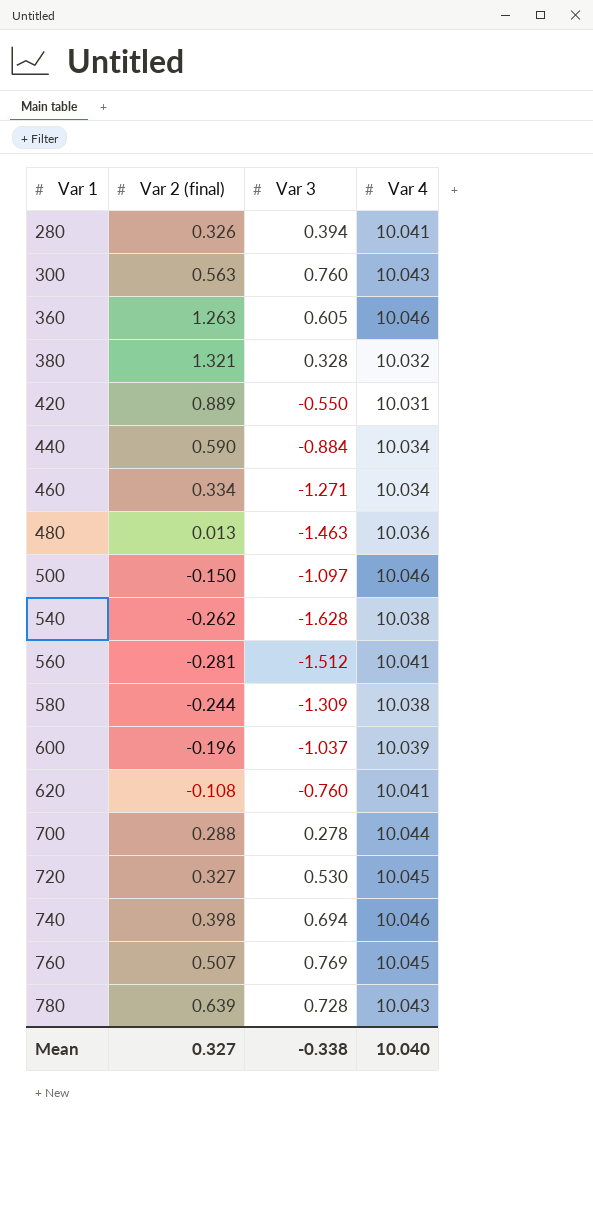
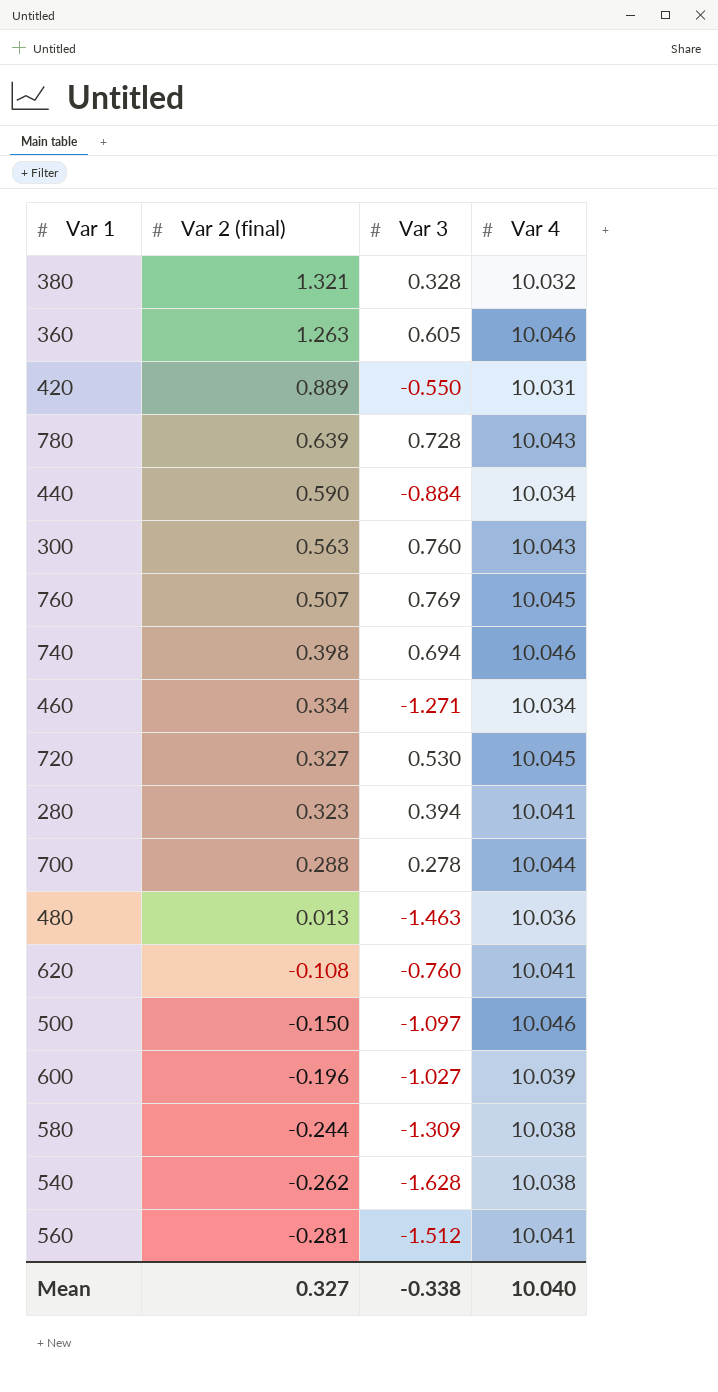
row order: Var 1 ascending -> Var 2 (final) descending
280 | Var 2 (final): 0.326 -> 0.323
600 | Var 3: -1.037 -> -1.027

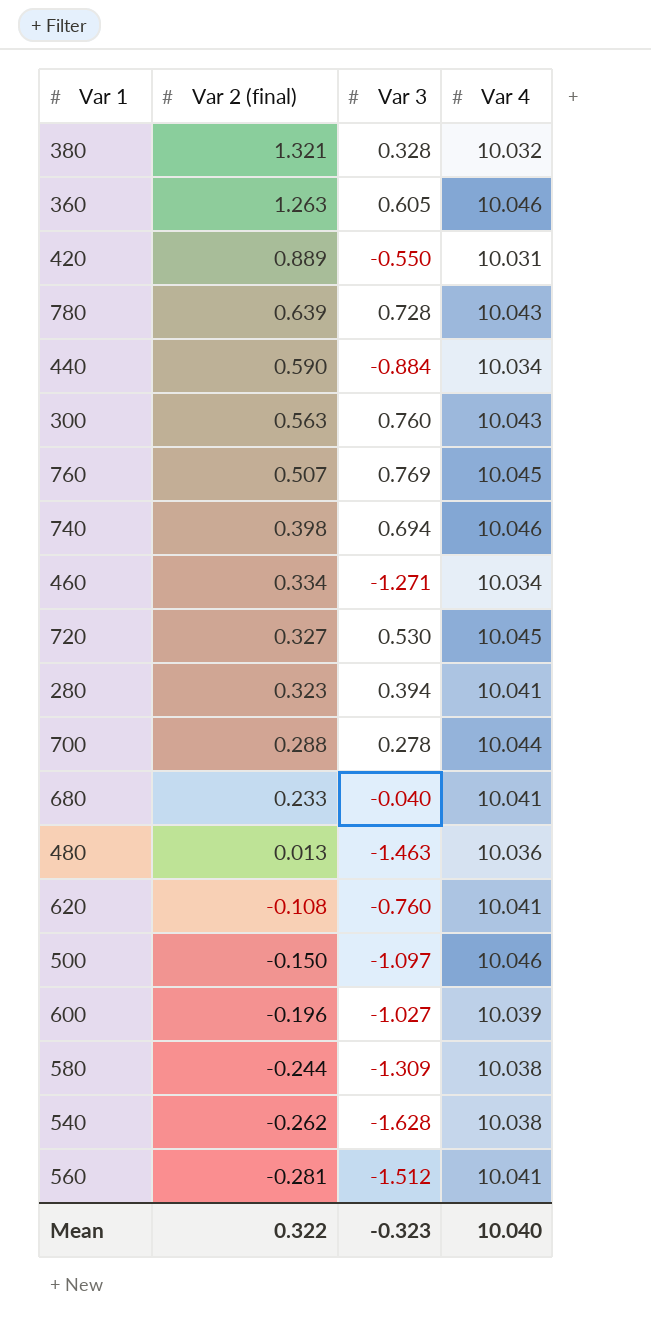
row 680: none -> 0.233 | -0.040 | 10.041
Mean | Var 2 (final): 0.327 -> 0.322
Mean | Var 3: -0.338 -> -0.323

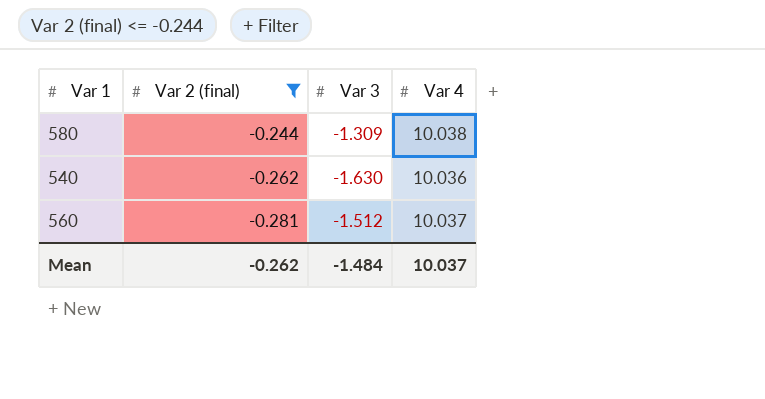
filter: none -> Var 2 (final) <= -0.244
540 | Var 3: -1.628 -> -1.630
540 | Var 4: 10.038 -> 10.036
560 | Var 4: 10.041 -> 10.037
Mean | Var 2 (final): 0.322 -> -0.262
Mean | Var 3: -0.323 -> -1.484
Mean | Var 4: 10.040 -> 10.037

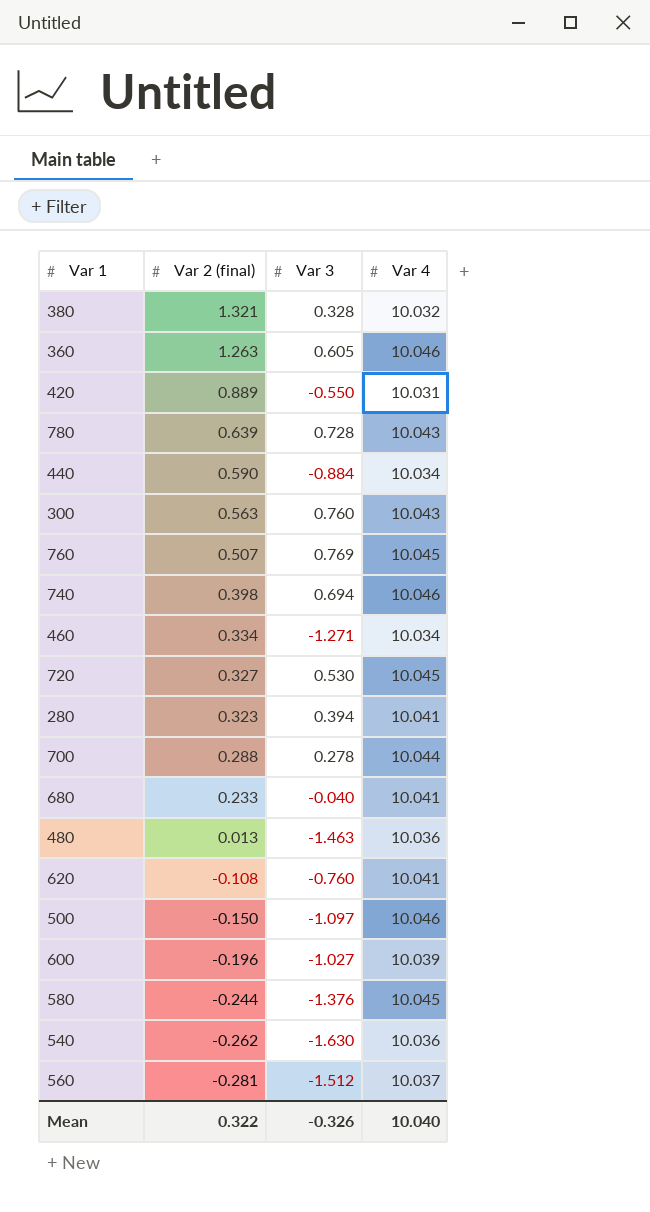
filter: Var 2 (final) <= -0.244 -> none
580 | Var 3: -1.309 -> -1.376
580 | Var 4: 10.038 -> 10.045
Mean | Var 2 (final): -0.262 -> 0.322
Mean | Var 3: -1.484 -> -0.326
Mean | Var 4: 10.037 -> 10.040

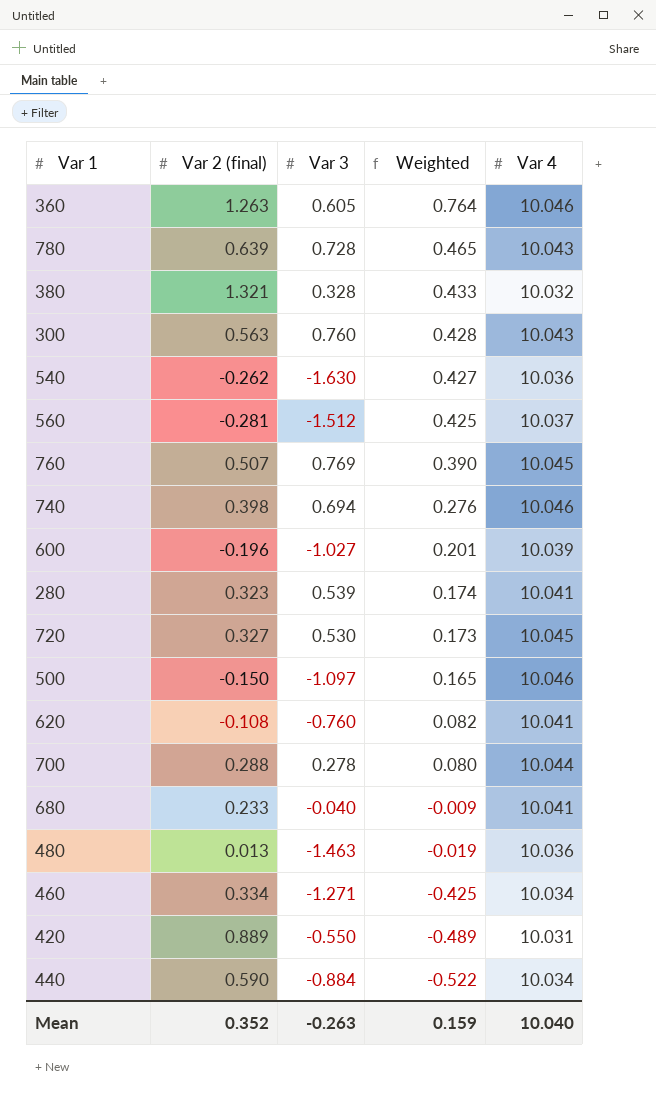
row order: Var 2 (final) descending -> Weighted descending
column Weighted | formula: none -> [Var 2 (final)] * [Var 3]
row 580: -0.244 | -1.376 | 10.045 -> none
280 | Var 3: 0.394 -> 0.539
Mean | Var 2 (final): 0.322 -> 0.352
Mean | Var 3: -0.326 -> -0.263

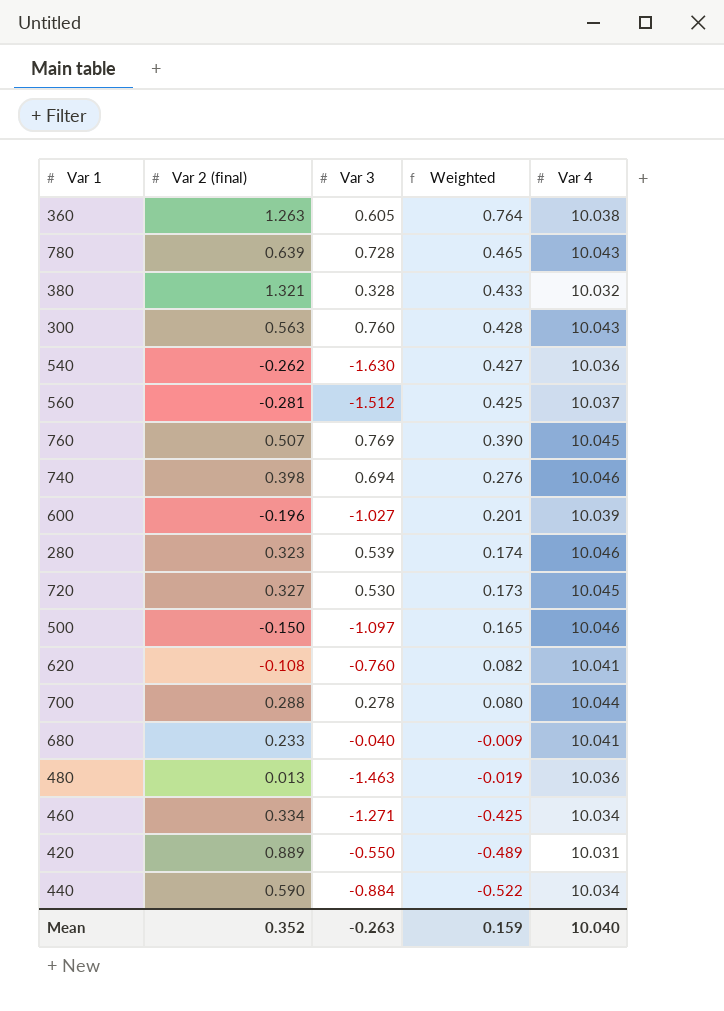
360 | Var 4: 10.046 -> 10.038
280 | Var 4: 10.041 -> 10.046

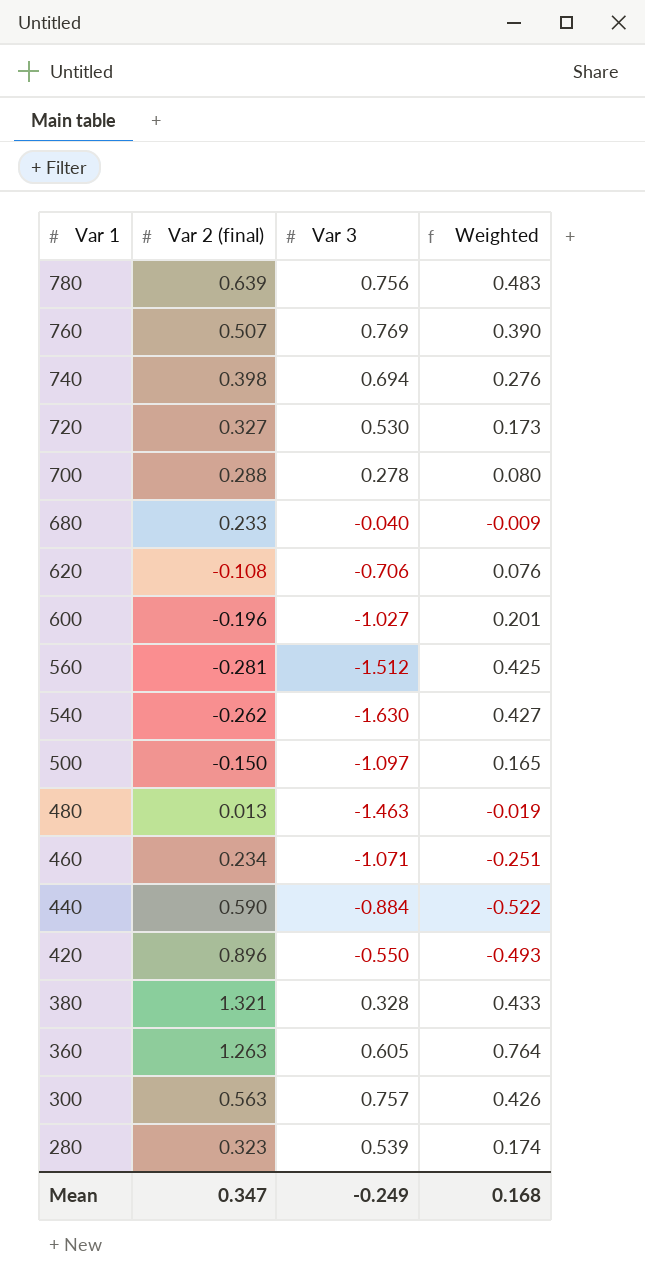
row order: Weighted descending -> Var 1 descending
column Var 4 | position: 5 -> none
780 | Var 3: 0.728 -> 0.756
780 | Weighted: 0.465 -> 0.483
620 | Var 3: -0.760 -> -0.706
620 | Weighted: 0.082 -> 0.076
460 | Var 2 (final): 0.334 -> 0.234
460 | Var 3: -1.271 -> -1.071
460 | Weighted: -0.425 -> -0.251
420 | Var 2 (final): 0.889 -> 0.896
420 | Weighted: -0.489 -> -0.493
300 | Var 3: 0.760 -> 0.757
300 | Weighted: 0.428 -> 0.426
Mean | Var 2 (final): 0.352 -> 0.347
Mean | Var 3: -0.263 -> -0.249
Mean | Weighted: 0.159 -> 0.168

